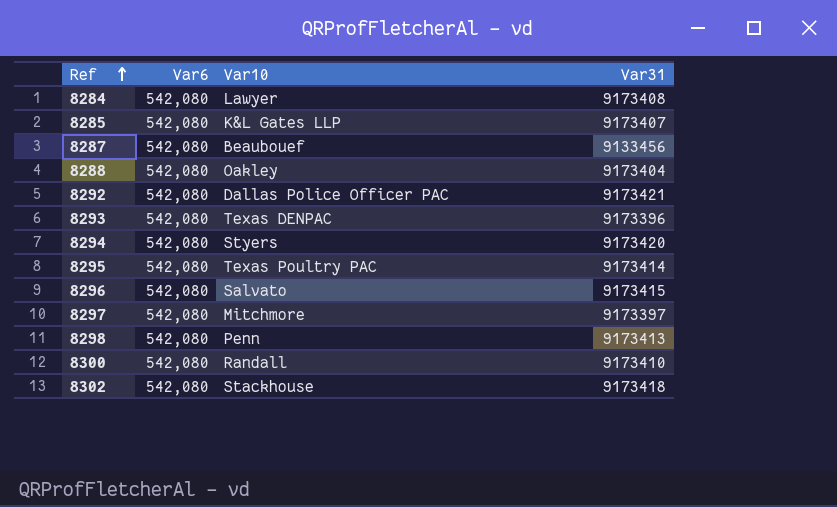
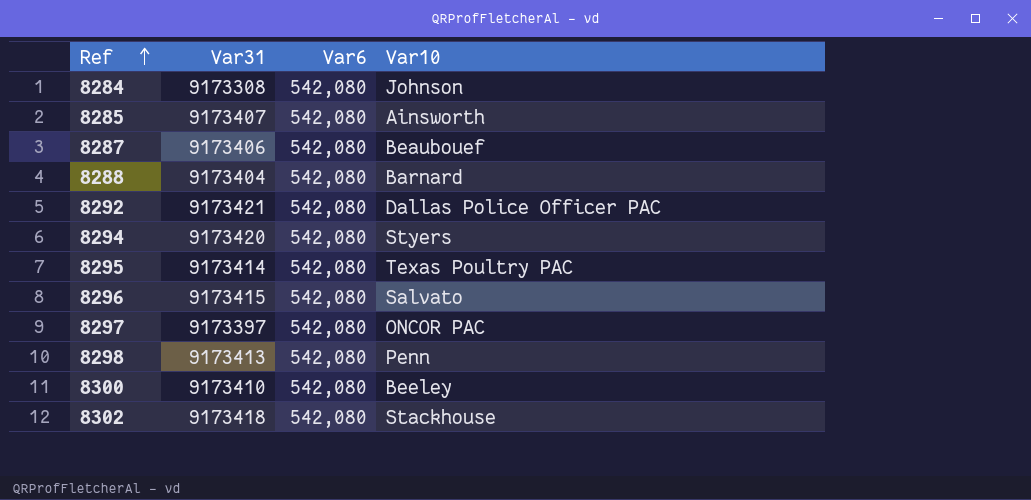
column Var31 | position: 4 -> 2
row 8293: 542,080 | Texas DENPAC | 9173396 -> none
8284 | Var31: 9173408 -> 9173308
8284 | Var10: Lawyer -> Johnson
8285 | Var10: K&L Gates LLP -> Ainsworth
8287 | Var31: 9133456 -> 9173406
8288 | Var10: Oakley -> Barnard
8297 | Var10: Mitchmore -> ONCOR PAC
8300 | Var10: Randall -> Beeley

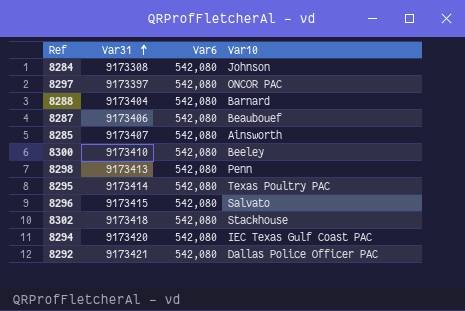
row order: Ref ascending -> Var31 ascending
8294 | Var10: Styers -> IEC Texas Gulf Coast PAC

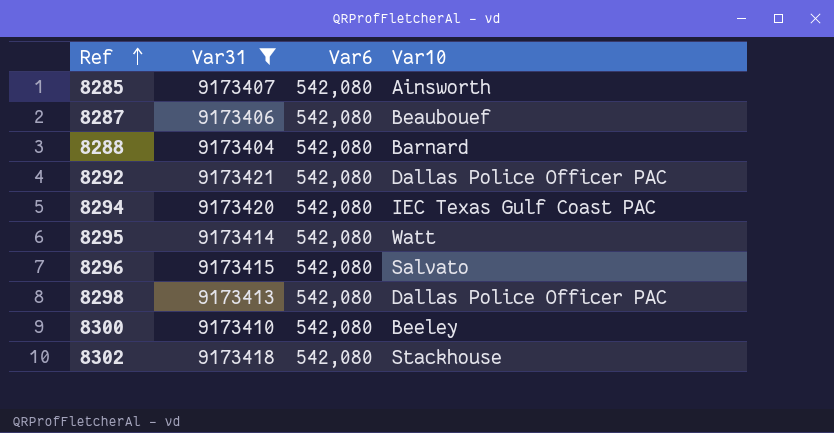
filter: none -> Var31 >= 9173404
row order: Var31 ascending -> Ref ascending
8295 | Var10: Texas Poultry PAC -> Watt
8298 | Var10: Penn -> Dallas Police Officer PAC

